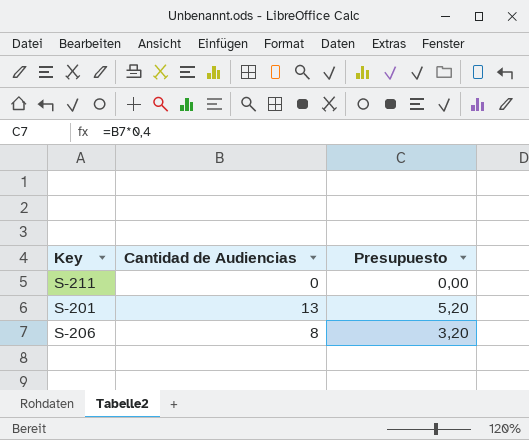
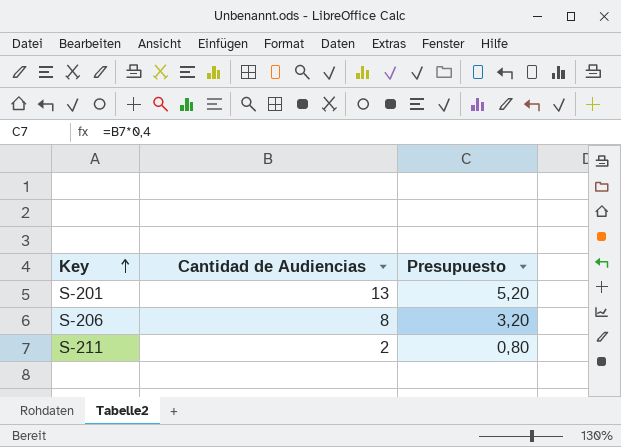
row order: none -> Key ascending
S-211 | Cantidad de Audiencias: 0 -> 2
S-211 | Presupuesto: 0,00 -> 0,80

